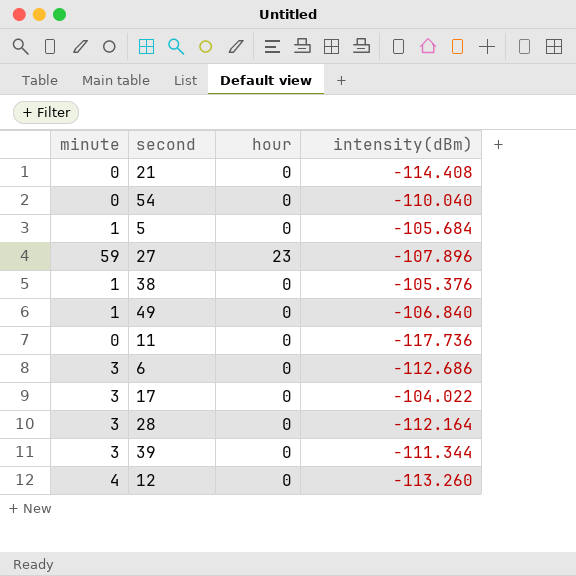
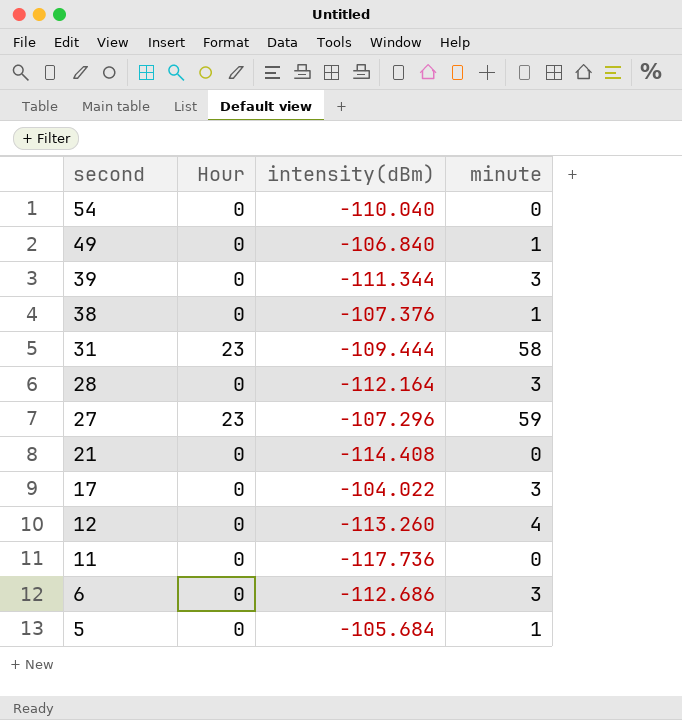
row order: none -> second descending
column name: hour -> Hour
column minute | position: 1 -> 4
38 | intensity(dBm): -105.376 -> -107.376
row 31: none -> 23 | -109.444 | 58
27 | intensity(dBm): -107.896 -> -107.296

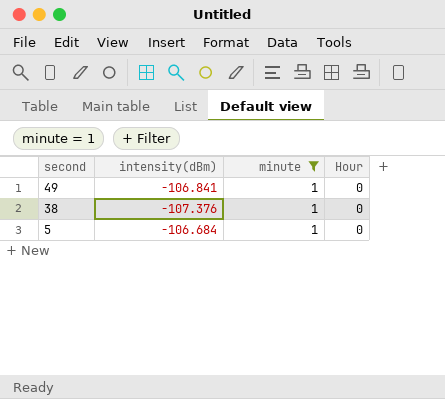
filter: none -> minute = 1
column Hour | position: 2 -> 4
49 | intensity(dBm): -106.840 -> -106.841
5 | intensity(dBm): -105.684 -> -106.684

